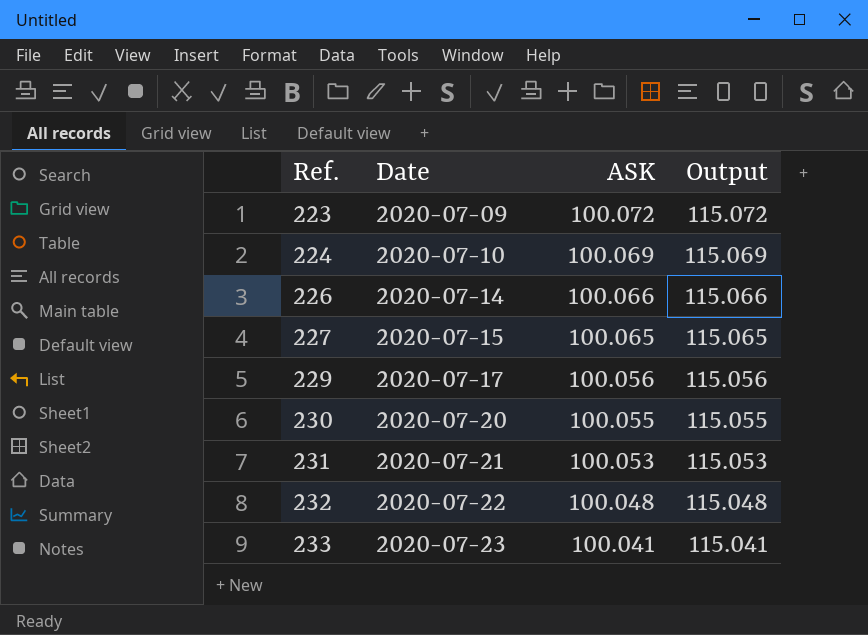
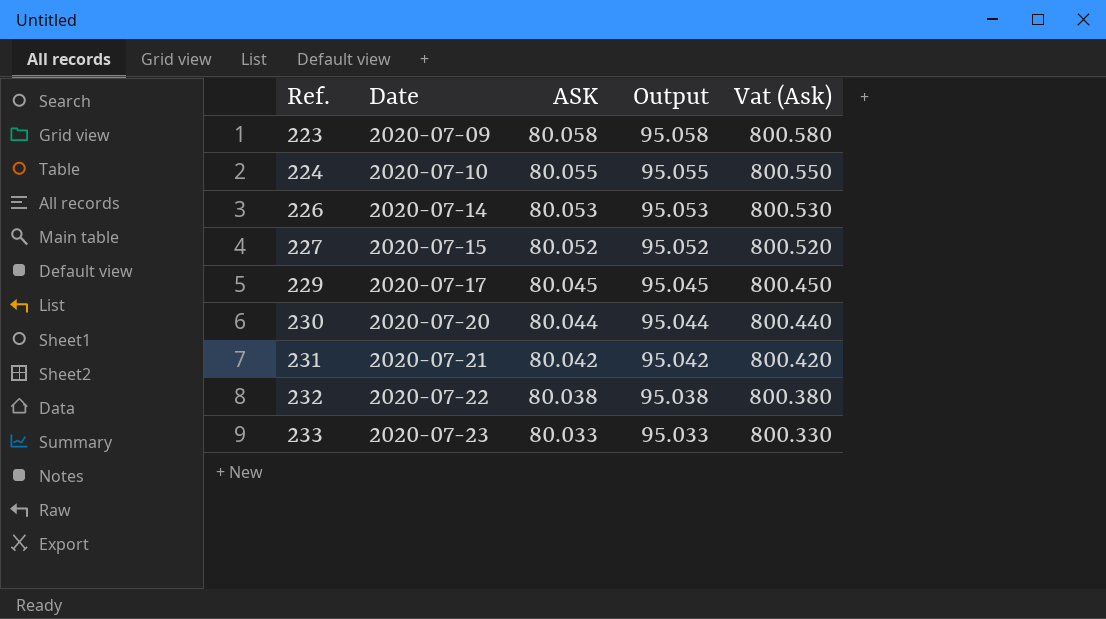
column Vat (Ask) | formula: none -> [ASK] * 10
223 | ASK: 100.072 -> 80.058
223 | Output: 115.072 -> 95.058
224 | ASK: 100.069 -> 80.055
224 | Output: 115.069 -> 95.055
226 | ASK: 100.066 -> 80.053
226 | Output: 115.066 -> 95.053
227 | ASK: 100.065 -> 80.052
227 | Output: 115.065 -> 95.052
229 | ASK: 100.056 -> 80.045
229 | Output: 115.056 -> 95.045
230 | ASK: 100.055 -> 80.044
230 | Output: 115.055 -> 95.044
231 | ASK: 100.053 -> 80.042
231 | Output: 115.053 -> 95.042
232 | ASK: 100.048 -> 80.038
232 | Output: 115.048 -> 95.038
233 | ASK: 100.041 -> 80.033
233 | Output: 115.041 -> 95.033

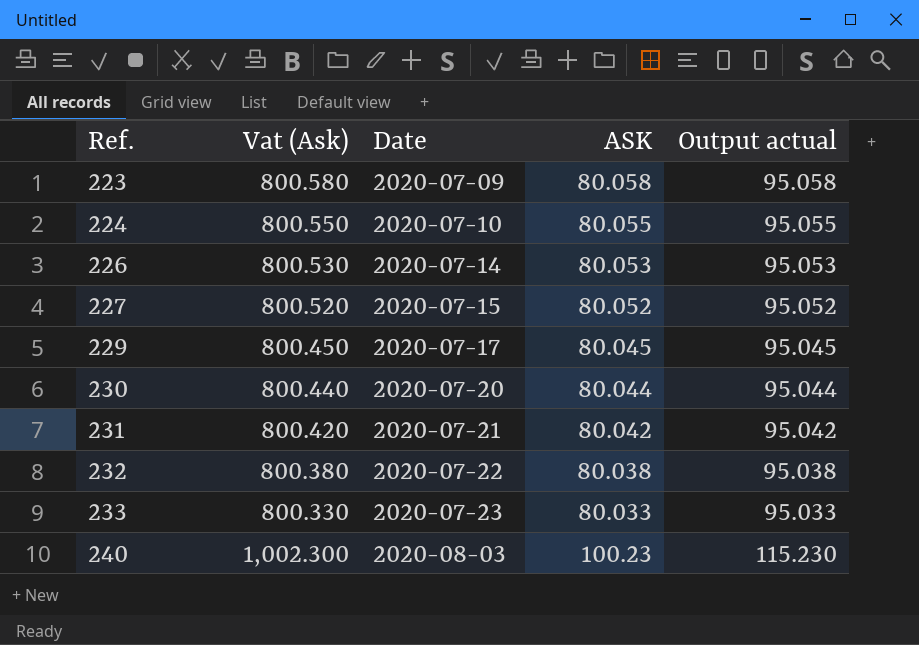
column Vat (Ask) | position: 5 -> 2
column name: Output -> Output actual
row 240: none -> 1,002.300 | 2020-08-03 | 100.23 | 115.230

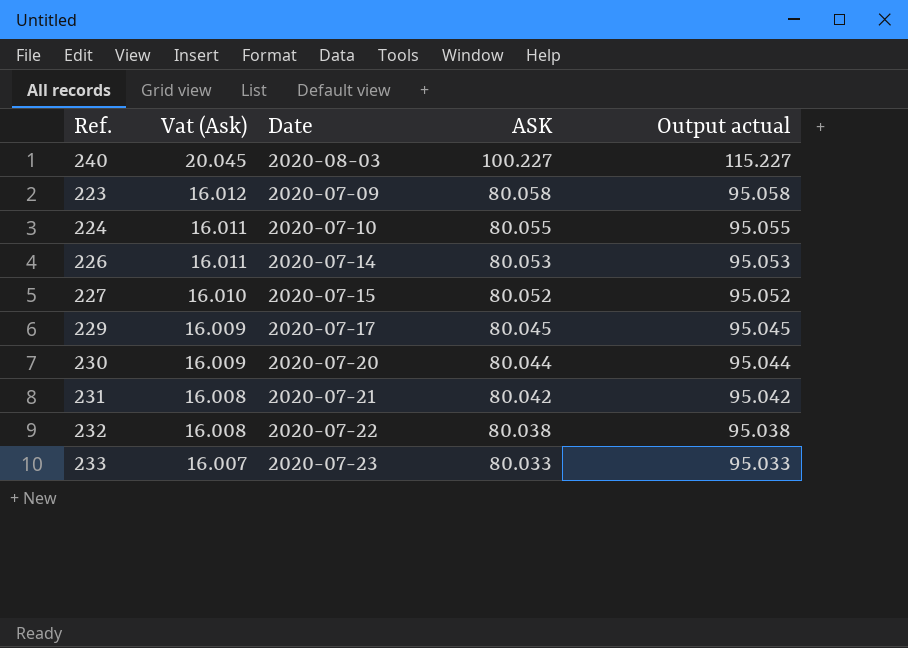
row order: Ref. ascending -> Vat (Ask) descending
column Vat (Ask) | formula: [ASK] * 10 -> [ASK] * 0.2
240 | ASK: 100.23 -> 100.227
240 | Output actual: 115.230 -> 115.227

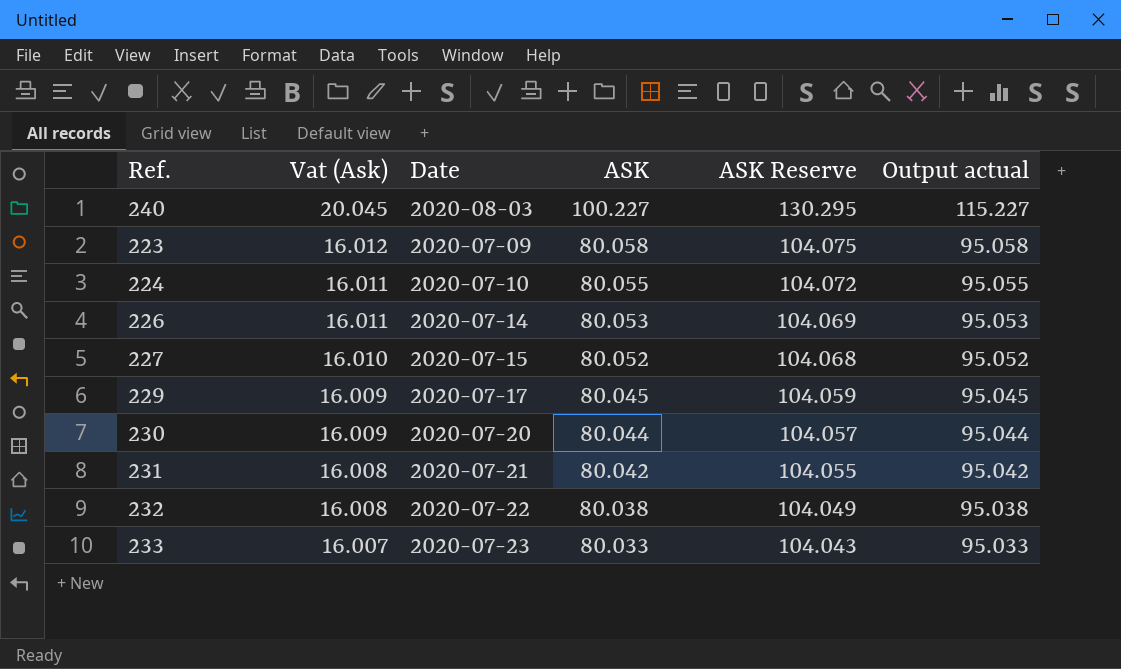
column ASK Reserve | formula: none -> [ASK] * 1.3

